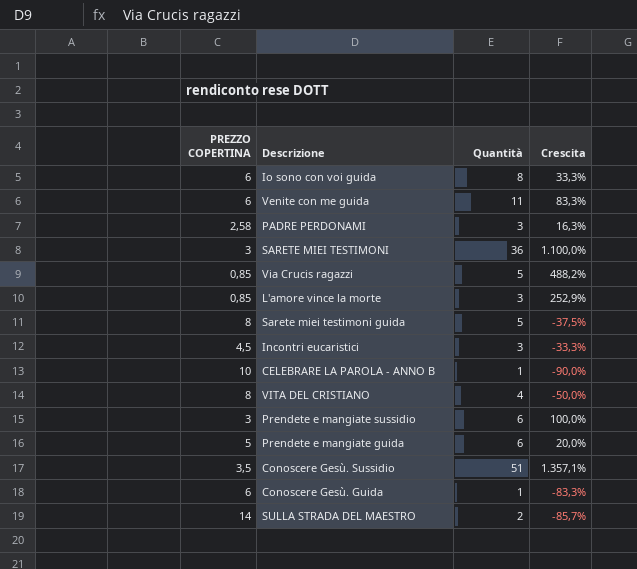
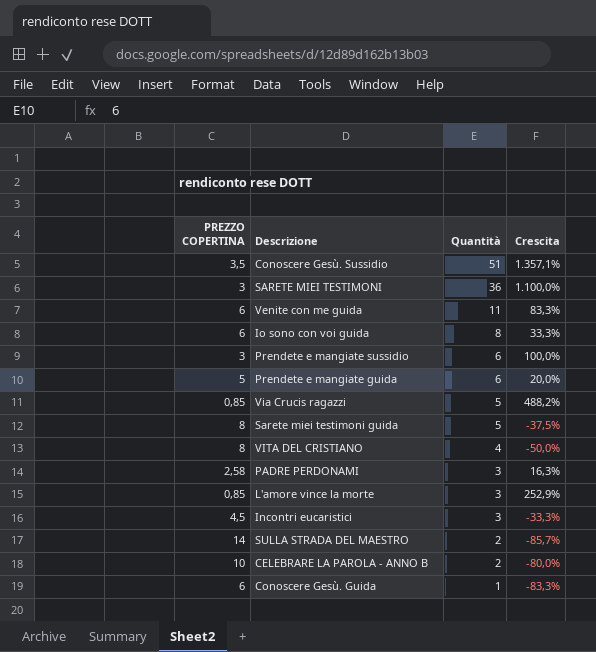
row order: none -> Quantità descending
CELEBRARE LA PAROLA - ANNO B | Quantità: 1 -> 2
CELEBRARE LA PAROLA - ANNO B | Crescita: -90,0% -> -80,0%

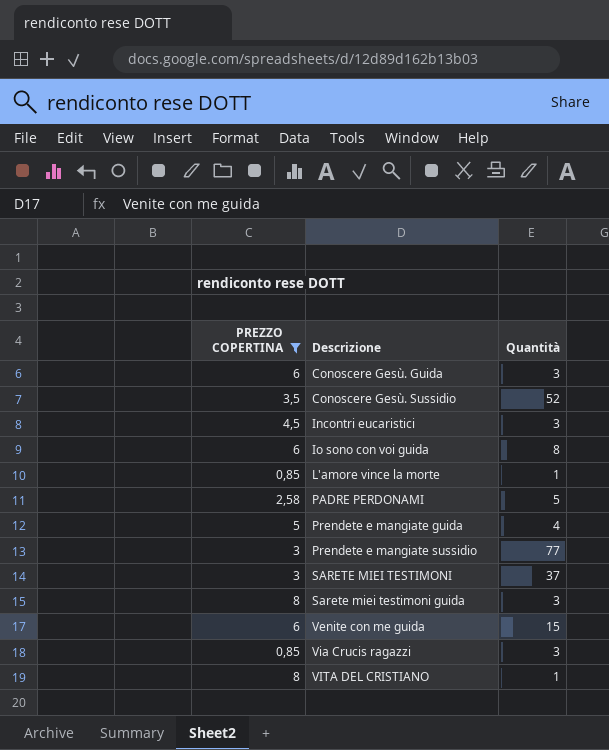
filter: none -> PREZZO COPERTINA <= 8
row order: Quantità descending -> Descrizione ascending
column Crescita | formula: ([Quantità] - [PREZZO COPERTINA]) / [PREZZO COPERTINA] -> none
Conoscere Gesù. Guida | Quantità: 1 -> 3
Conoscere Gesù. Sussidio | Quantità: 51 -> 52
L'amore vince la morte | Quantità: 3 -> 1
PADRE PERDONAMI | Quantità: 3 -> 5
Prendete e mangiate guida | Quantità: 6 -> 4
Prendete e mangiate sussidio | Quantità: 6 -> 77
SARETE MIEI TESTIMONI | Quantità: 36 -> 37
Sarete miei testimoni guida | Quantità: 5 -> 3
Venite con me guida | Quantità: 11 -> 15
Via Crucis ragazzi | Quantità: 5 -> 3
VITA DEL CRISTIANO | Quantità: 4 -> 1

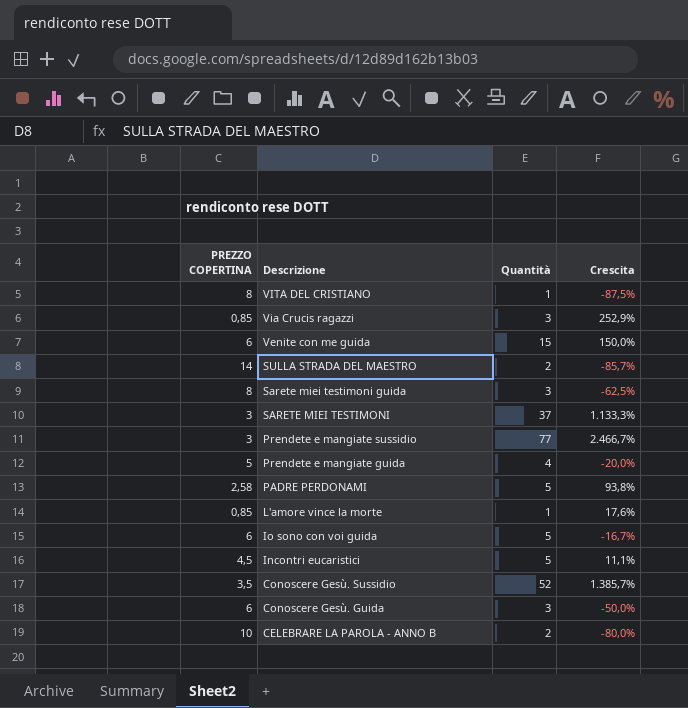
filter: PREZZO COPERTINA <= 8 -> none
row order: Descrizione ascending -> Descrizione descending
column Crescita | formula: none -> ([Quantità] - [PREZZO COPERTINA]) / [PREZZO COPERTINA]
Io sono con voi guida | Quantità: 8 -> 5
Incontri eucaristici | Quantità: 3 -> 5

